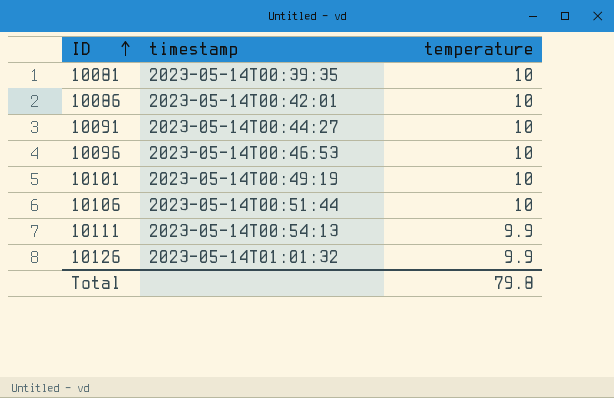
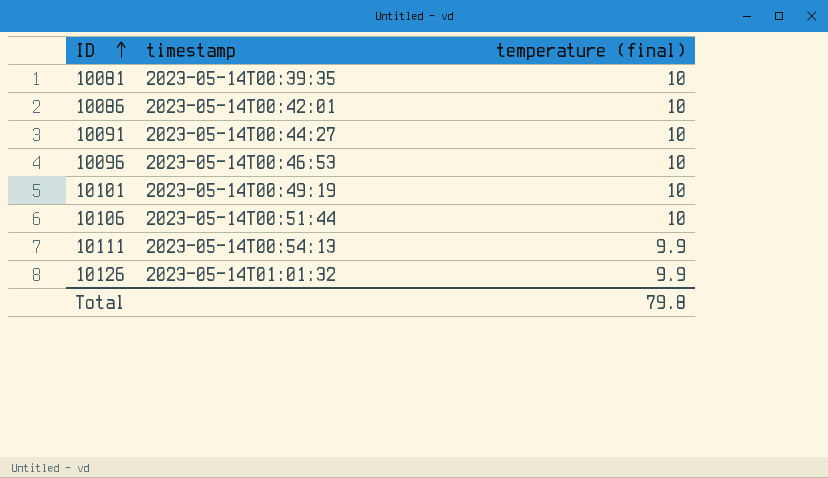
column name: temperature -> temperature (final)

